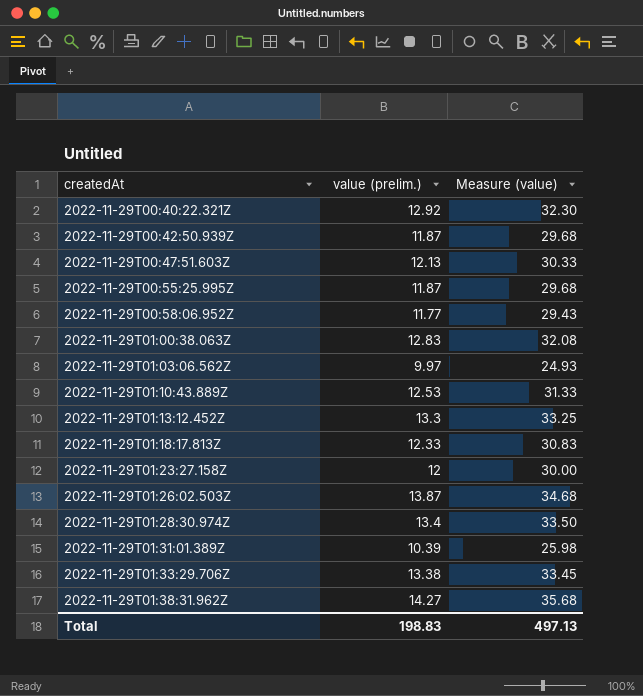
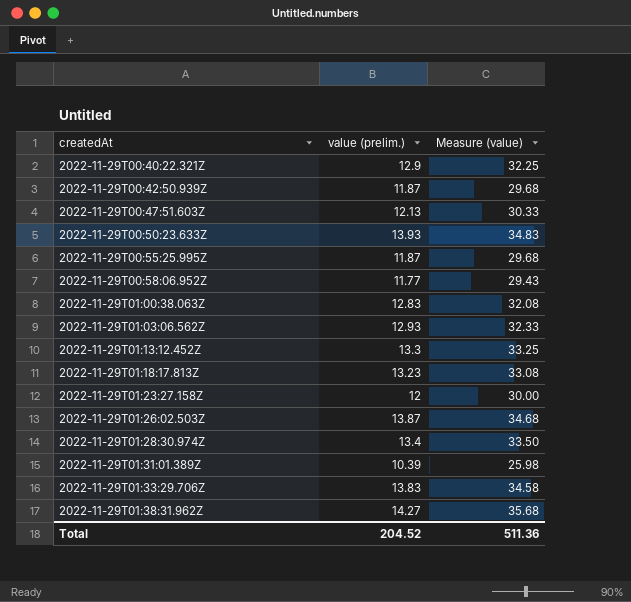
row 2022-11-29T01:10:43.889Z: 12.53 | 31.33 -> none
2022-11-29T00:40:22.321Z | value (prelim.): 12.92 -> 12.9
2022-11-29T00:40:22.321Z | Measure (value): 32.30 -> 32.25
row 2022-11-29T00:50:23.633Z: none -> 13.93 | 34.83
2022-11-29T01:03:06.562Z | value (prelim.): 9.97 -> 12.93
2022-11-29T01:03:06.562Z | Measure (value): 24.93 -> 32.33
2022-11-29T01:18:17.813Z | value (prelim.): 12.33 -> 13.23
2022-11-29T01:18:17.813Z | Measure (value): 30.83 -> 33.08
2022-11-29T01:33:29.706Z | value (prelim.): 13.38 -> 13.83
2022-11-29T01:33:29.706Z | Measure (value): 33.45 -> 34.58
Total | value (prelim.): 198.83 -> 204.52
Total | Measure (value): 497.13 -> 511.36

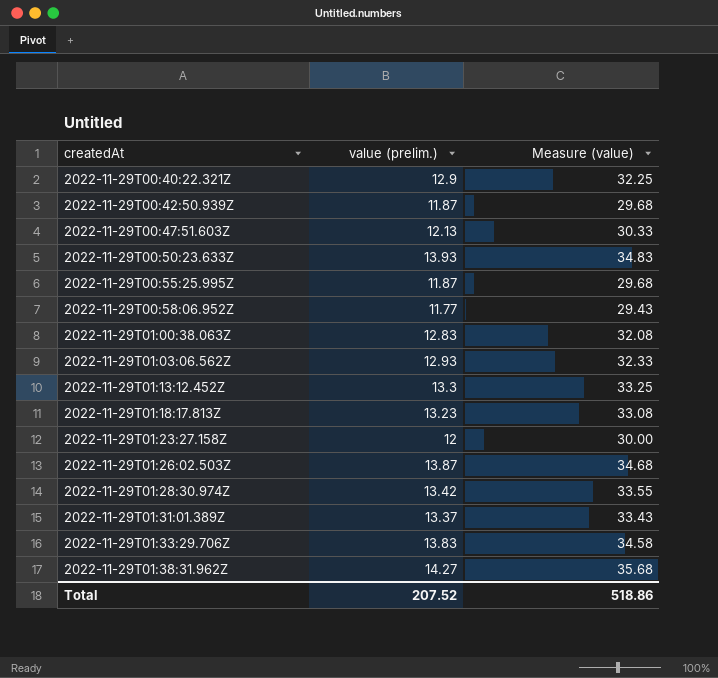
2022-11-29T01:28:30.974Z | value (prelim.): 13.4 -> 13.42
2022-11-29T01:28:30.974Z | Measure (value): 33.50 -> 33.55
2022-11-29T01:31:01.389Z | value (prelim.): 10.39 -> 13.37
2022-11-29T01:31:01.389Z | Measure (value): 25.98 -> 33.43
Total | value (prelim.): 204.52 -> 207.52
Total | Measure (value): 511.36 -> 518.86

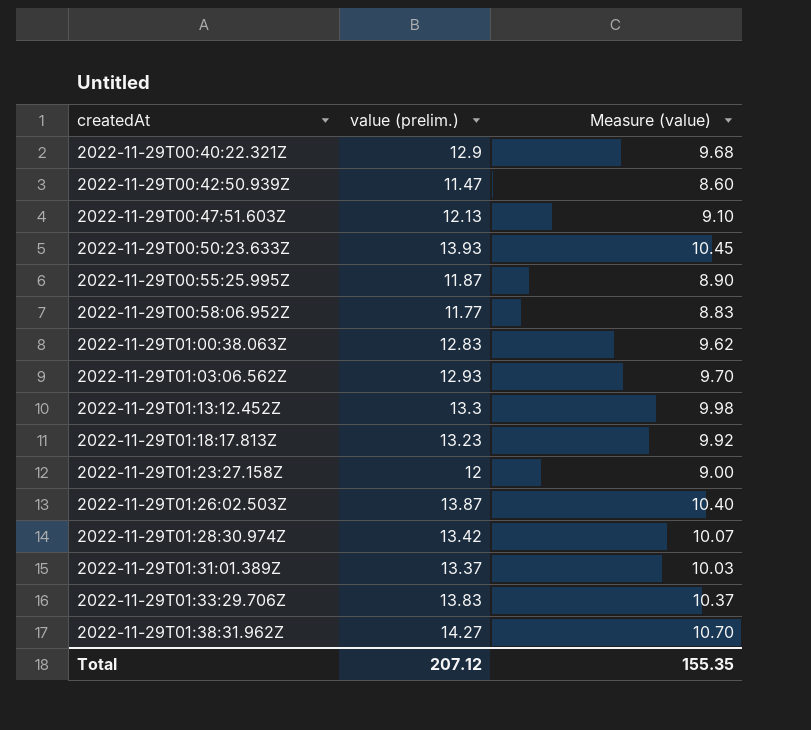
column Measure (value) | formula: [value (prelim.)] * 2.5 -> [value (prelim.)] * 0.75
2022-11-29T00:42:50.939Z | value (prelim.): 11.87 -> 11.47
Total | value (prelim.): 207.52 -> 207.12
Total | Measure (value): 518.86 -> 155.35

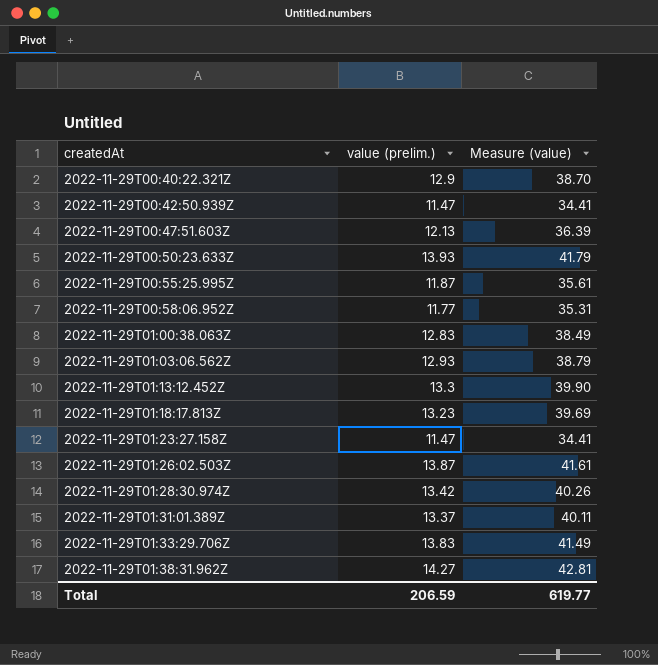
column Measure (value) | formula: [value (prelim.)] * 0.75 -> [value (prelim.)] * 3
2022-11-29T01:23:27.158Z | value (prelim.): 12 -> 11.47
Total | value (prelim.): 207.12 -> 206.59
Total | Measure (value): 155.35 -> 619.77

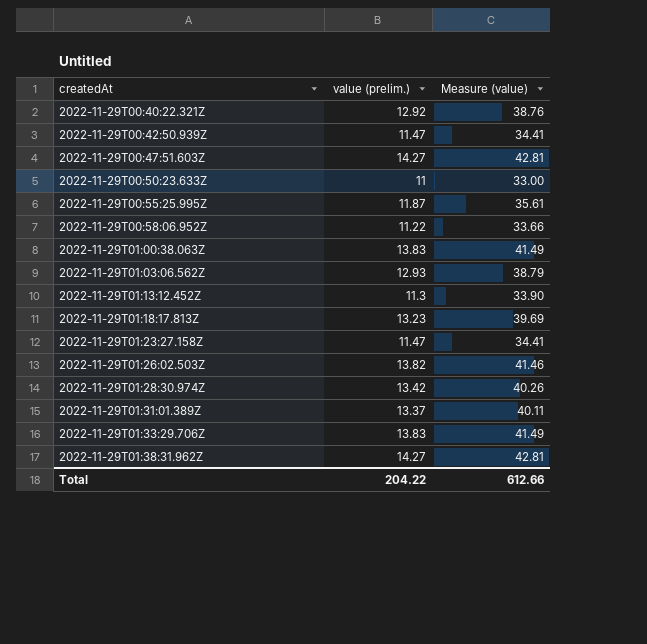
2022-11-29T00:40:22.321Z | value (prelim.): 12.9 -> 12.92
2022-11-29T00:40:22.321Z | Measure (value): 38.70 -> 38.76
2022-11-29T00:47:51.603Z | value (prelim.): 12.13 -> 14.27
2022-11-29T00:47:51.603Z | Measure (value): 36.39 -> 42.81
2022-11-29T00:50:23.633Z | value (prelim.): 13.93 -> 11
2022-11-29T00:50:23.633Z | Measure (value): 41.79 -> 33.00
2022-11-29T00:58:06.952Z | value (prelim.): 11.77 -> 11.22
2022-11-29T00:58:06.952Z | Measure (value): 35.31 -> 33.66
2022-11-29T01:00:38.063Z | value (prelim.): 12.83 -> 13.83
2022-11-29T01:00:38.063Z | Measure (value): 38.49 -> 41.49
2022-11-29T01:13:12.452Z | value (prelim.): 13.3 -> 11.3
2022-11-29T01:13:12.452Z | Measure (value): 39.90 -> 33.90
2022-11-29T01:26:02.503Z | value (prelim.): 13.87 -> 13.82
2022-11-29T01:26:02.503Z | Measure (value): 41.61 -> 41.46
Total | value (prelim.): 206.59 -> 204.22
Total | Measure (value): 619.77 -> 612.66

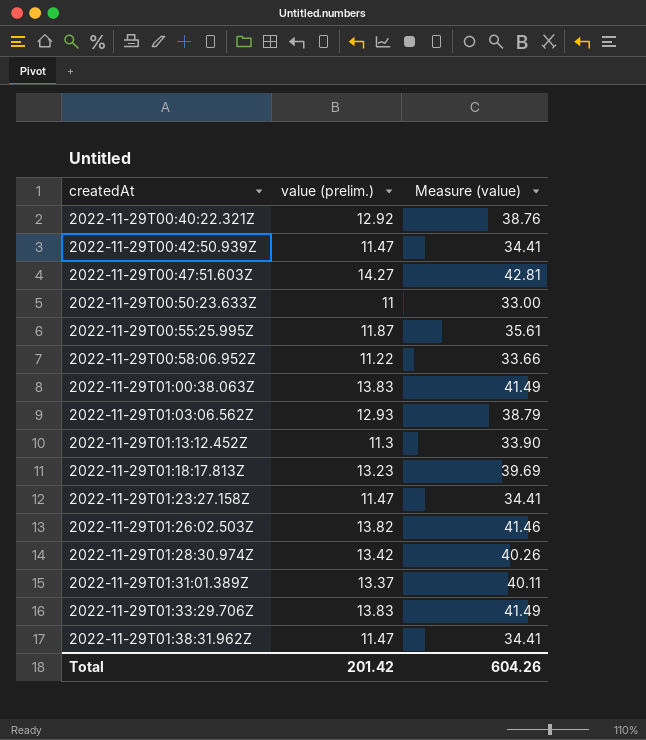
2022-11-29T01:38:31.962Z | value (prelim.): 14.27 -> 11.47
2022-11-29T01:38:31.962Z | Measure (value): 42.81 -> 34.41
Total | value (prelim.): 204.22 -> 201.42
Total | Measure (value): 612.66 -> 604.26

